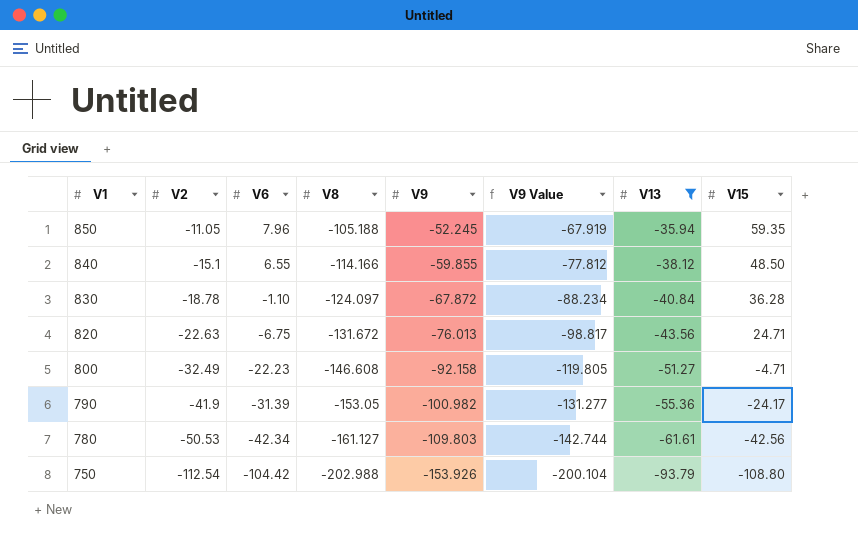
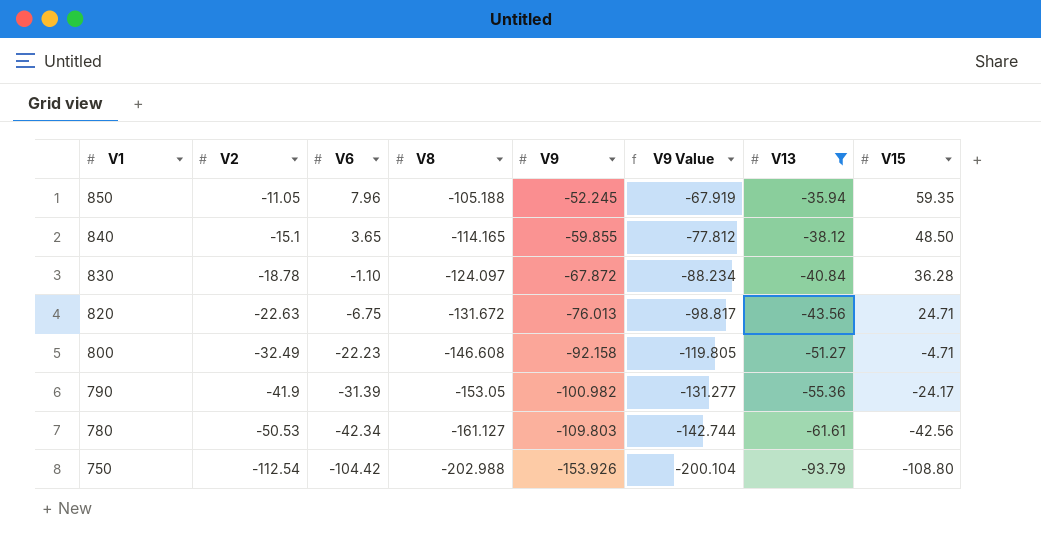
840 | V6: 6.55 -> 3.65
840 | V8: -114.166 -> -114.165

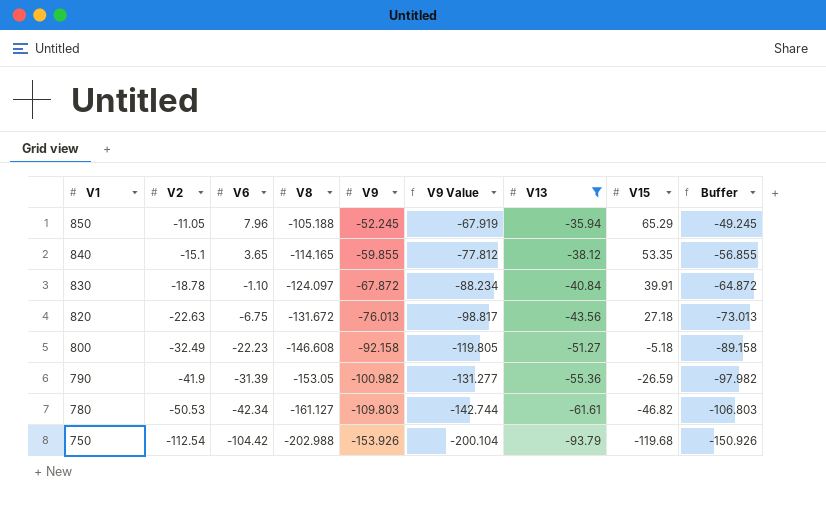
column Buffer | formula: none -> [V9] + 3
850 | V15: 59.35 -> 65.29
840 | V15: 48.50 -> 53.35
830 | V15: 36.28 -> 39.91
820 | V15: 24.71 -> 27.18
800 | V15: -4.71 -> -5.18
790 | V15: -24.17 -> -26.59
780 | V15: -42.56 -> -46.82
750 | V15: -108.80 -> -119.68

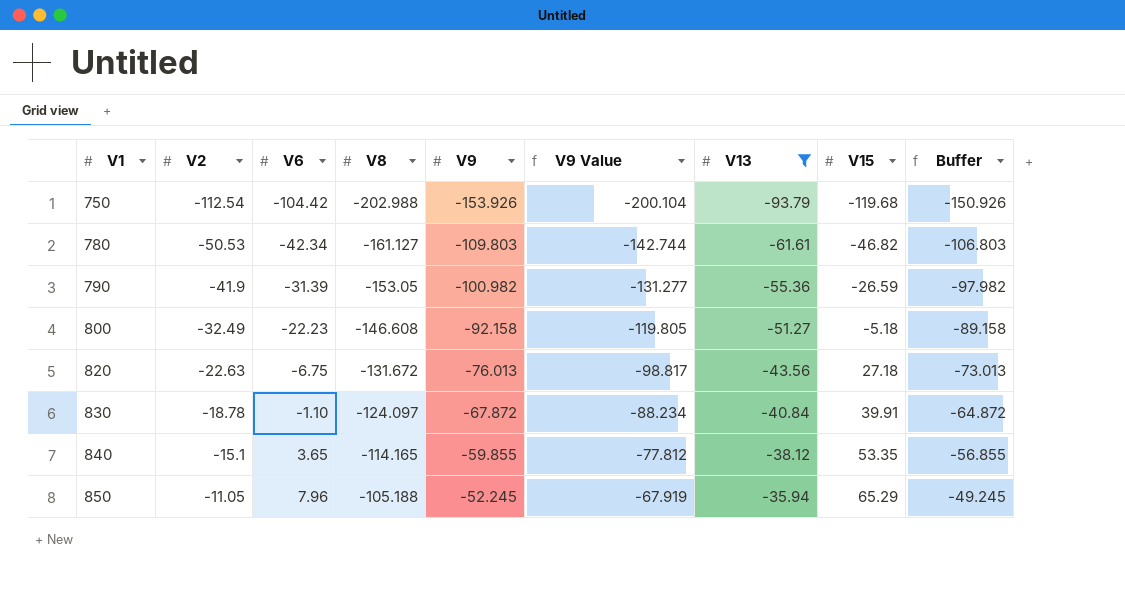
row order: V1 descending -> V1 ascending

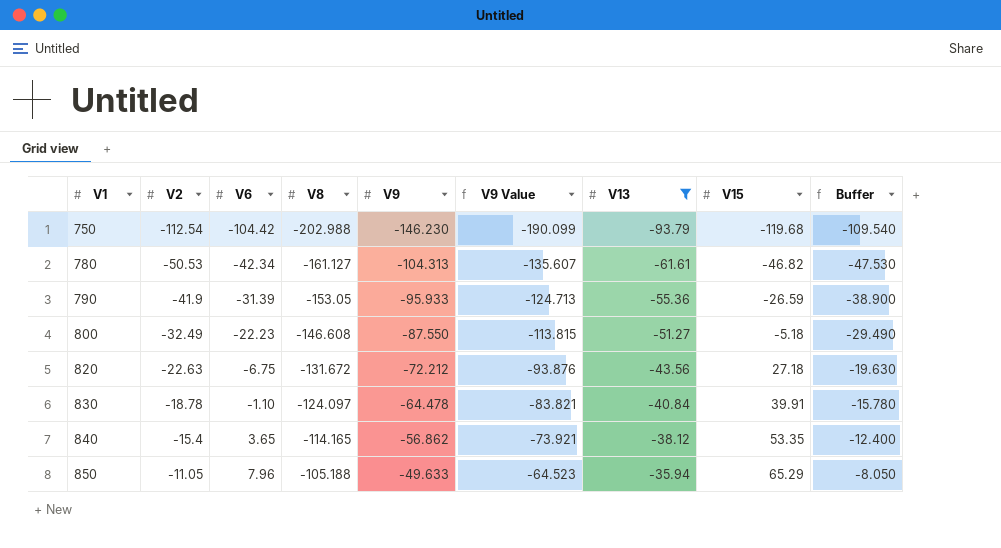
column Buffer | formula: [V9] + 3 -> [V2] + 3
750 | V9: -153.926 -> -146.230
750 | V9 Value: -200.104 -> -190.099
780 | V9: -109.803 -> -104.313
780 | V9 Value: -142.744 -> -135.607
790 | V9: -100.982 -> -95.933
790 | V9 Value: -131.277 -> -124.713
800 | V9: -92.158 -> -87.550
800 | V9 Value: -119.805 -> -113.815
820 | V9: -76.013 -> -72.212
820 | V9 Value: -98.817 -> -93.876
830 | V9: -67.872 -> -64.478
830 | V9 Value: -88.234 -> -83.821
840 | V2: -15.1 -> -15.4
840 | V9: -59.855 -> -56.862
840 | V9 Value: -77.812 -> -73.921
850 | V9: -52.245 -> -49.633
850 | V9 Value: -67.919 -> -64.523

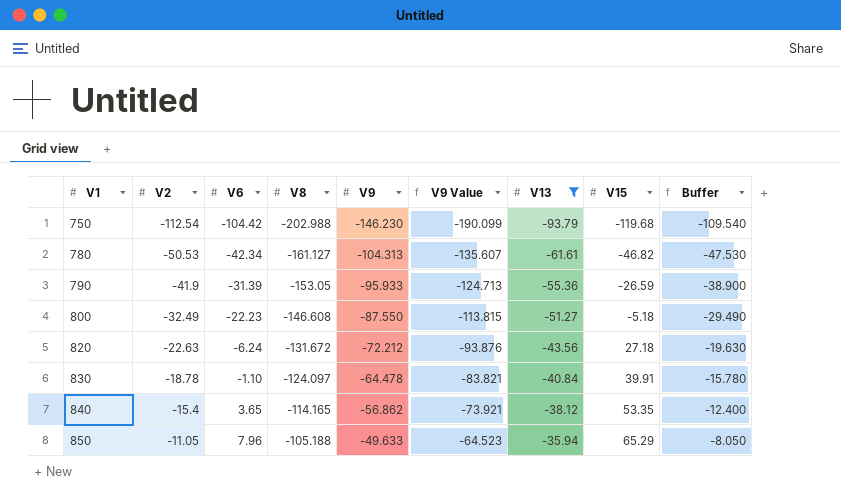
820 | V6: -6.75 -> -6.24

